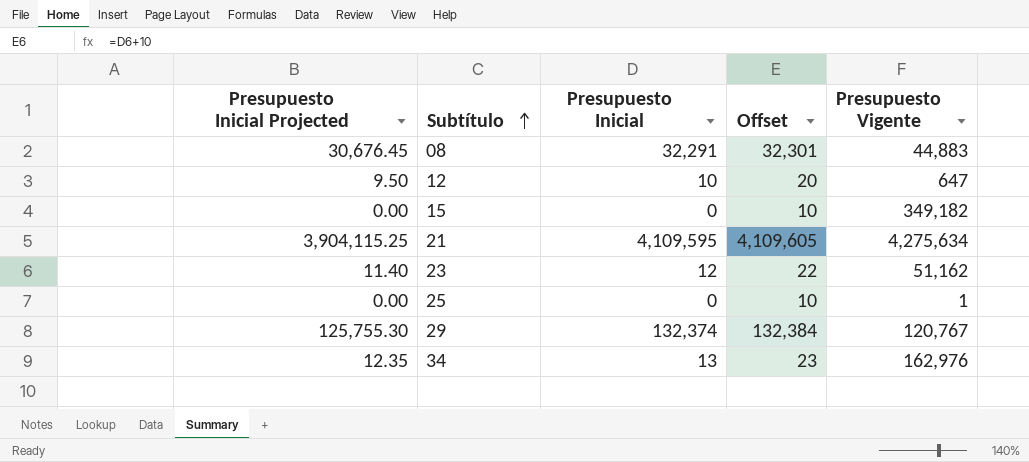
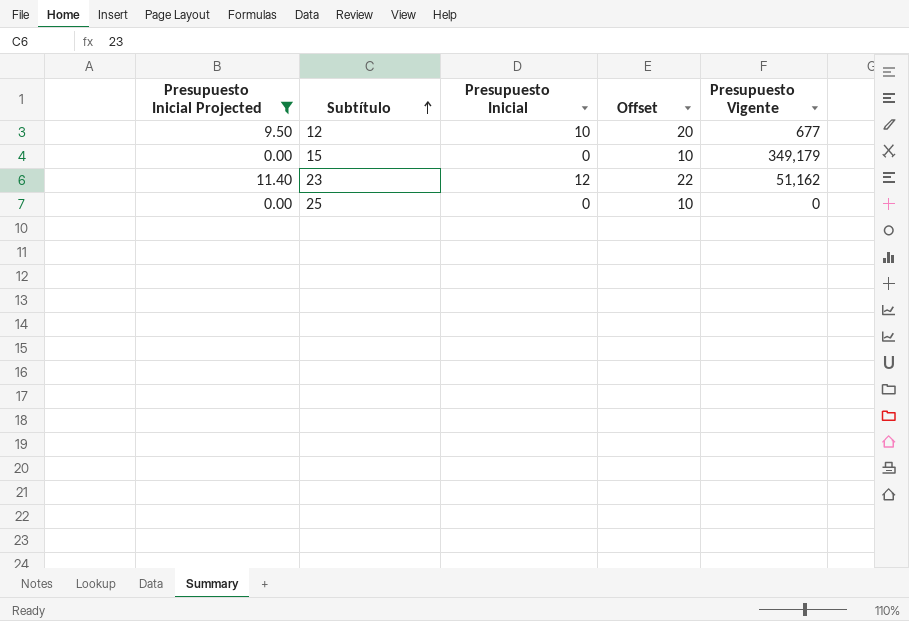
filter: none -> Presupuesto Inicial Projected <= 11.40
12 | Presupuesto Vigente: 647 -> 677
15 | Presupuesto Vigente: 349,182 -> 349,179
25 | Presupuesto Vigente: 1 -> 0

